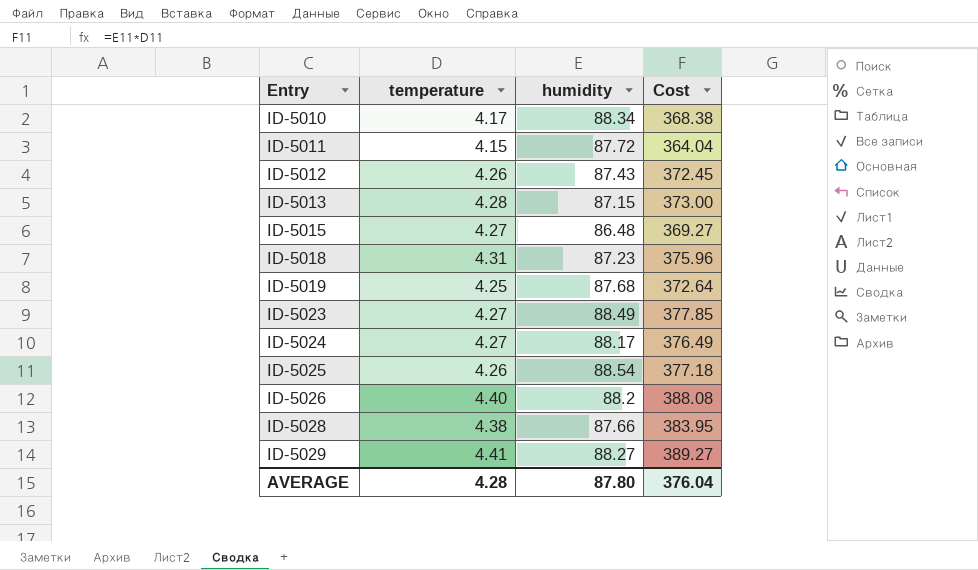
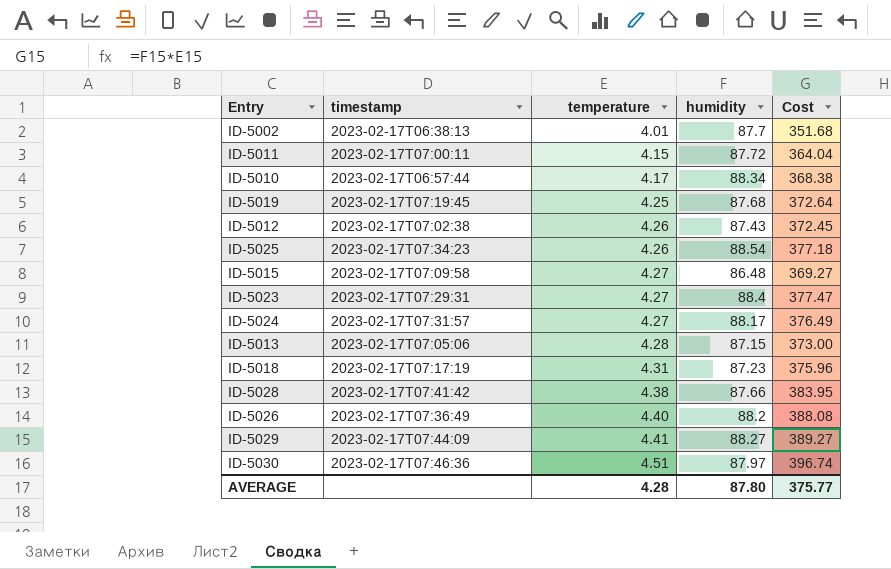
row order: Entry ascending -> temperature ascending
column timestamp | position: none -> 2
row ID-5002: none -> 2023-02-17T06:38:13 | 4.01 | 87.7 | 351.68
ID-5023 | humidity: 88.49 -> 88.4
ID-5023 | Cost: 377.85 -> 377.47
row ID-5030: none -> 2023-02-17T07:46:36 | 4.51 | 87.97 | 396.74
AVERAGE | Cost: 376.04 -> 375.77

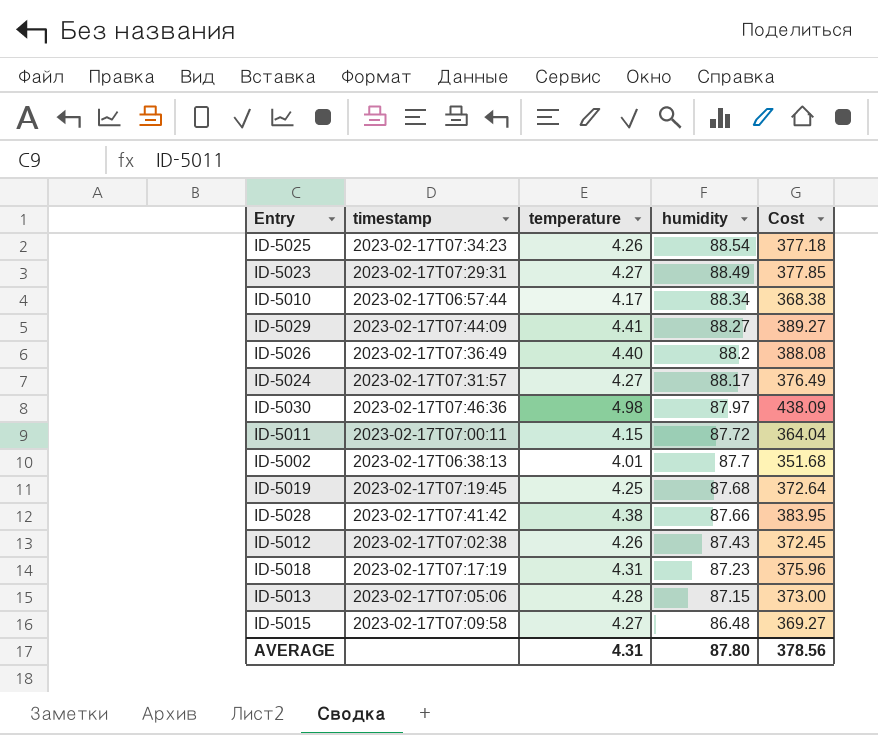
row order: temperature ascending -> humidity descending
ID-5023 | humidity: 88.4 -> 88.49
ID-5023 | Cost: 377.47 -> 377.85
ID-5030 | temperature: 4.51 -> 4.98
ID-5030 | Cost: 396.74 -> 438.09
AVERAGE | temperature: 4.28 -> 4.31
AVERAGE | Cost: 375.77 -> 378.56

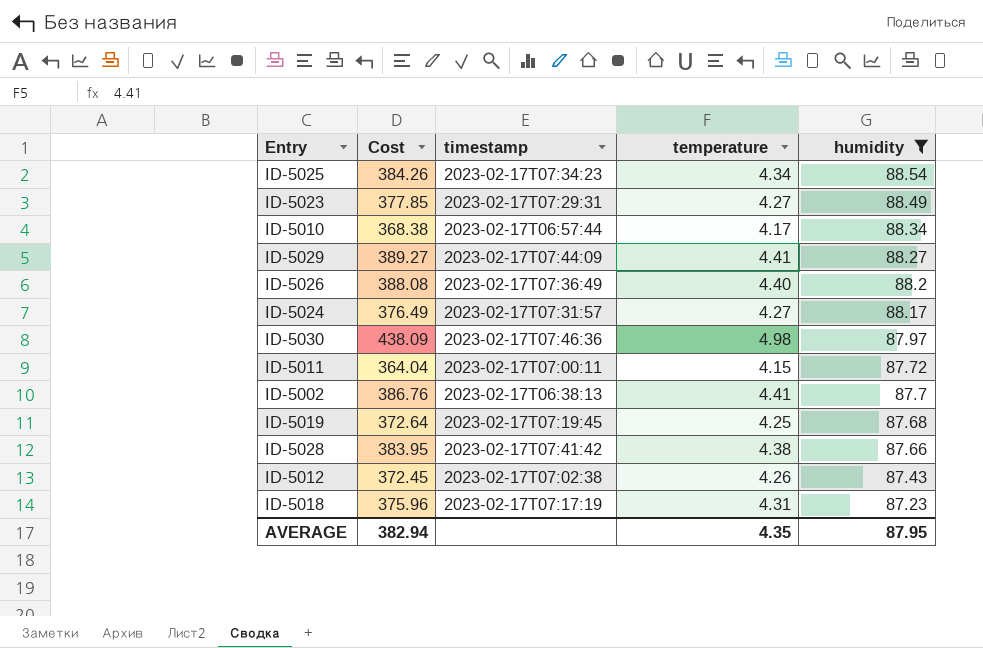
filter: none -> humidity >= 87.23
column Cost | position: 5 -> 2
ID-5025 | Cost: 377.18 -> 384.26
ID-5025 | temperature: 4.26 -> 4.34
ID-5002 | Cost: 351.68 -> 386.76
ID-5002 | temperature: 4.01 -> 4.41
AVERAGE | Cost: 378.56 -> 382.94
AVERAGE | temperature: 4.31 -> 4.35
AVERAGE | humidity: 87.80 -> 87.95

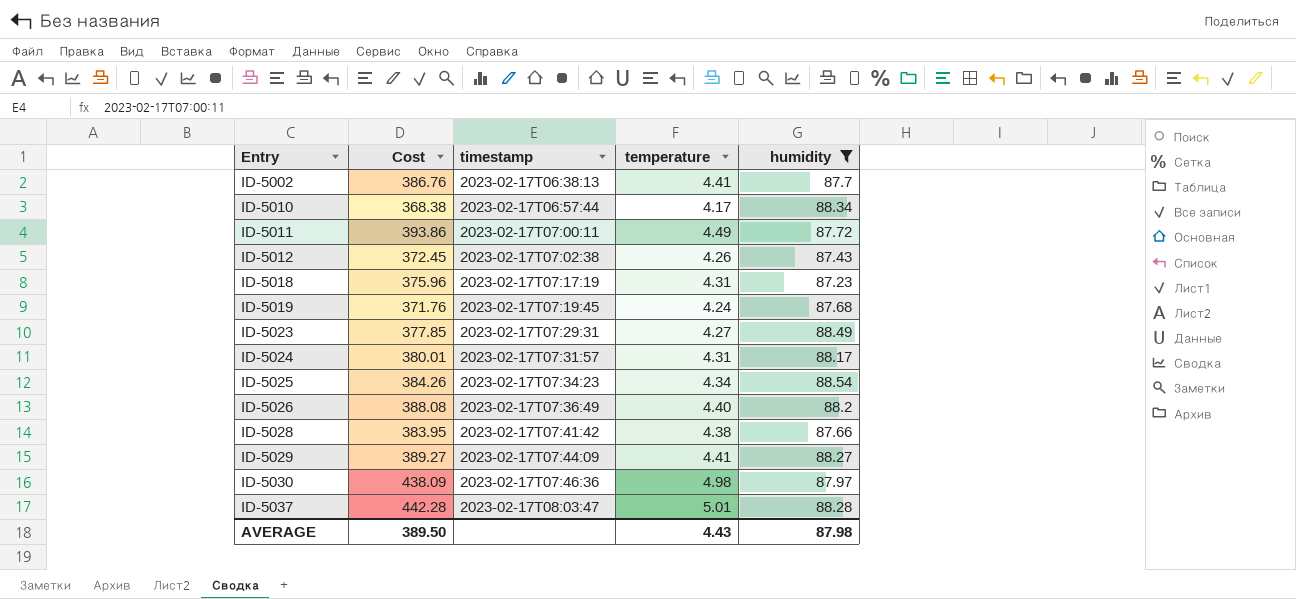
row order: humidity descending -> Entry ascending
ID-5011 | Cost: 364.04 -> 393.86
ID-5011 | temperature: 4.15 -> 4.49
ID-5019 | Cost: 372.64 -> 371.76
ID-5019 | temperature: 4.25 -> 4.24
ID-5024 | Cost: 376.49 -> 380.01
ID-5024 | temperature: 4.27 -> 4.31
row ID-5037: none -> 442.28 | 2023-02-17T08:03:47 | 5.01 | 88.28
AVERAGE | Cost: 382.94 -> 389.50
AVERAGE | temperature: 4.35 -> 4.43
AVERAGE | humidity: 87.95 -> 87.98

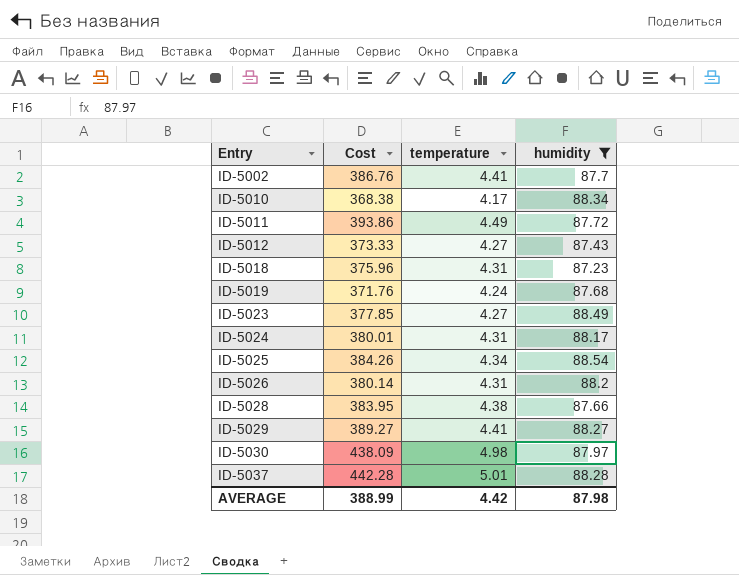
column timestamp | position: 3 -> none
ID-5012 | Cost: 372.45 -> 373.33
ID-5012 | temperature: 4.26 -> 4.27
ID-5026 | Cost: 388.08 -> 380.14
ID-5026 | temperature: 4.40 -> 4.31
AVERAGE | Cost: 389.50 -> 388.99
AVERAGE | temperature: 4.43 -> 4.42

